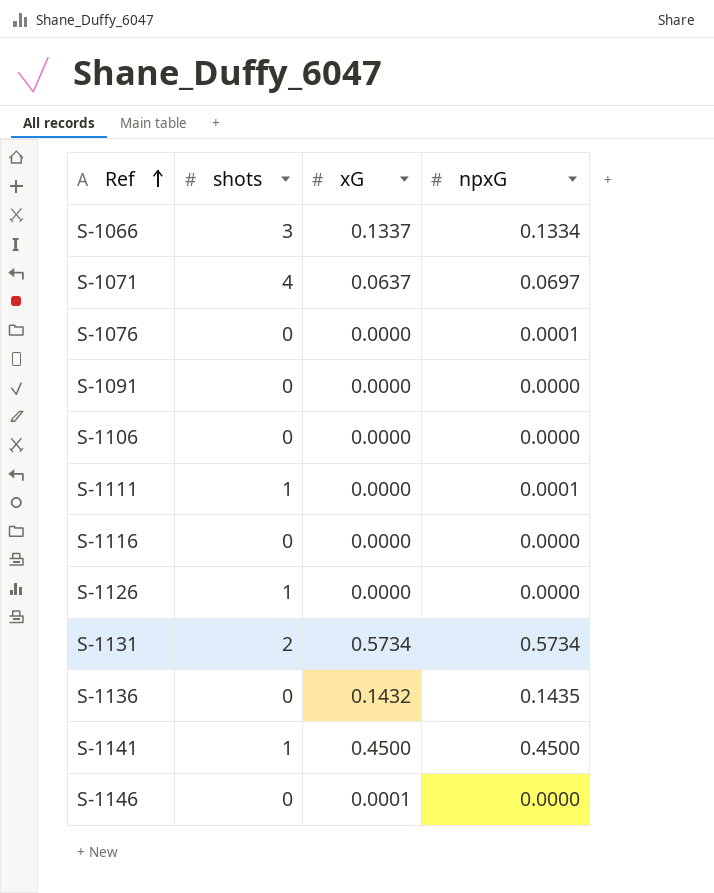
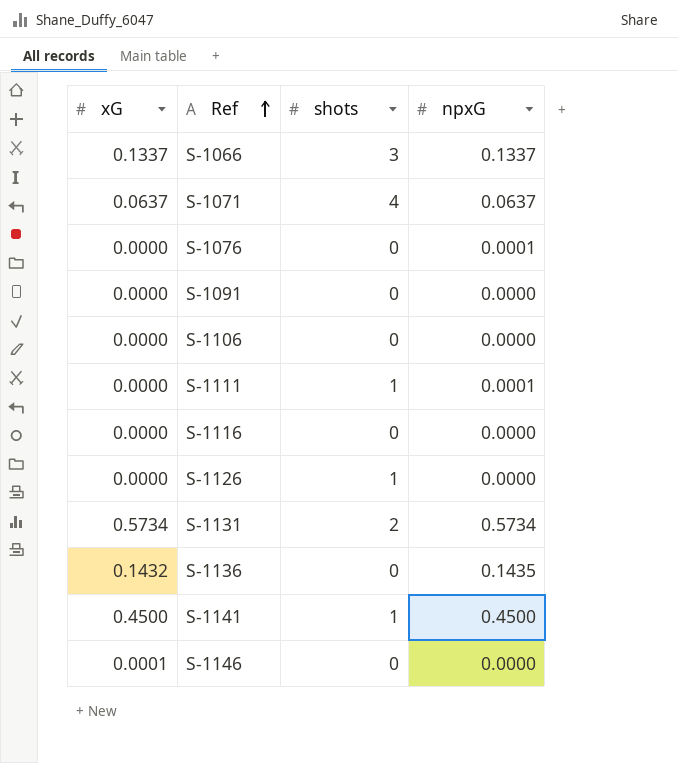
column xG | position: 3 -> 1
S-1066 | npxG: 0.1334 -> 0.1337
S-1071 | npxG: 0.0697 -> 0.0637

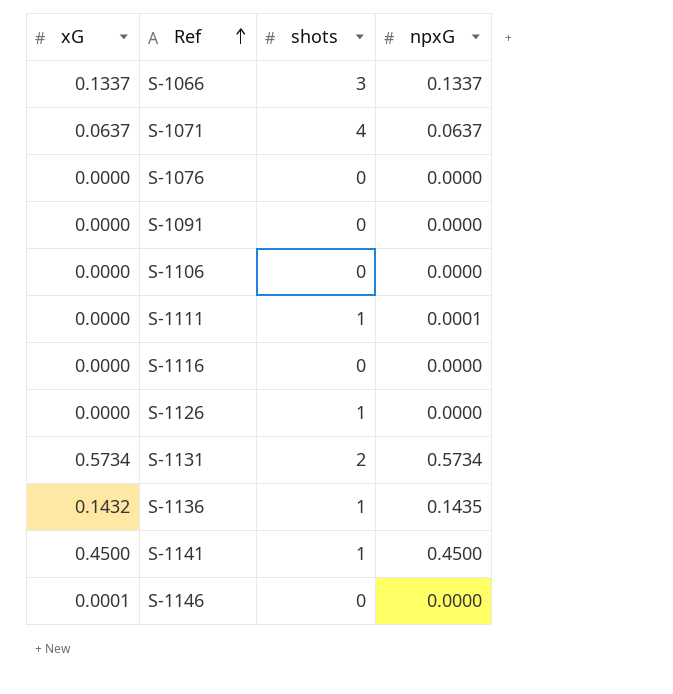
S-1076 | npxG: 0.0001 -> 0.0000
S-1136 | shots: 0 -> 1

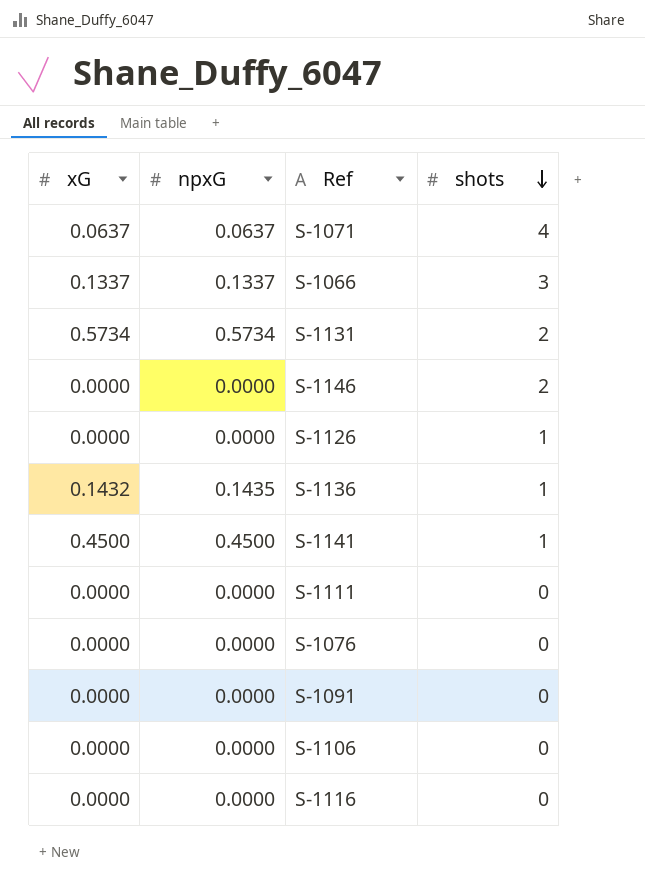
row order: Ref ascending -> shots descending
column npxG | position: 4 -> 2
S-1146 | xG: 0.0001 -> 0.0000
S-1146 | shots: 0 -> 2
S-1111 | npxG: 0.0001 -> 0.0000
S-1111 | shots: 1 -> 0

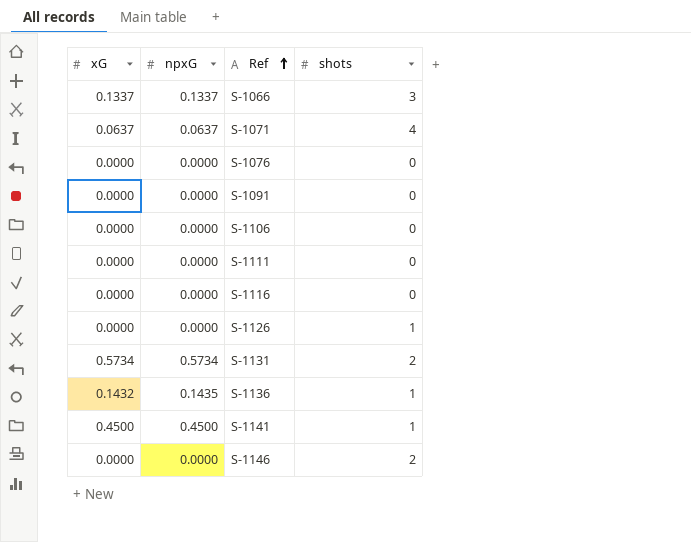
row order: shots descending -> Ref ascending

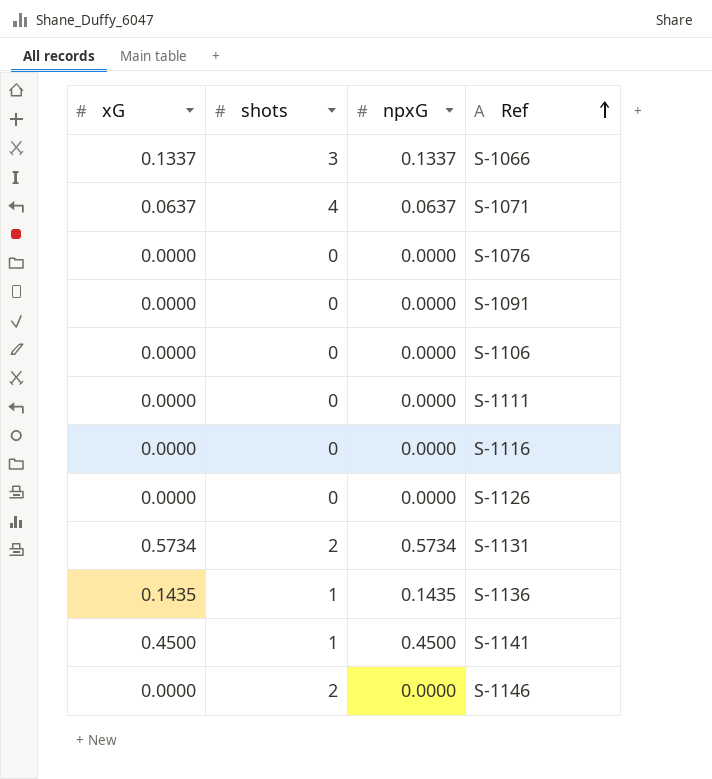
column shots | position: 4 -> 2
S-1126 | shots: 1 -> 0
S-1136 | xG: 0.1432 -> 0.1435

